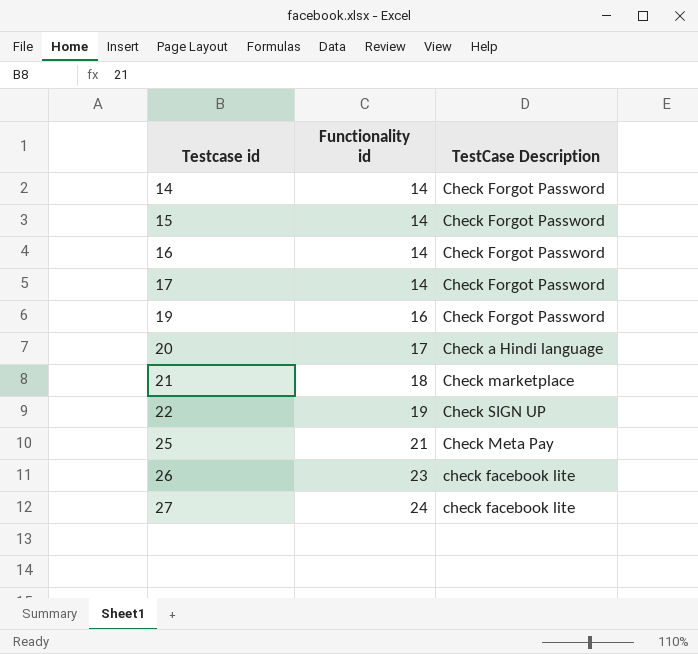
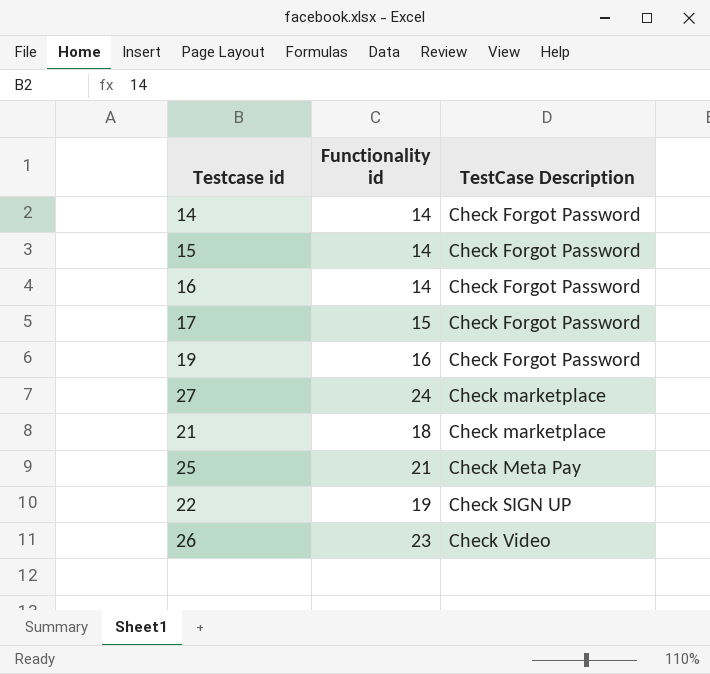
row order: Testcase id ascending -> TestCase Description ascending
row 20: 17 | Check a Hindi language -> none
17 | Functionality id: 14 -> 15
27 | TestCase Description: check facebook lite -> Check marketplace
26 | TestCase Description: check facebook lite -> Check Video

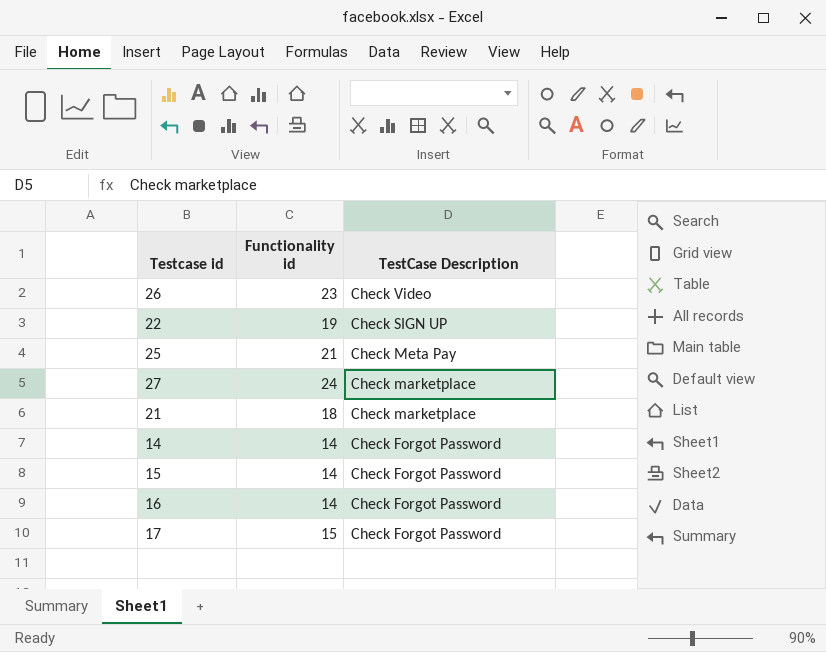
row order: TestCase Description ascending -> TestCase Description descending
row 19: 16 | Check Forgot Password -> none

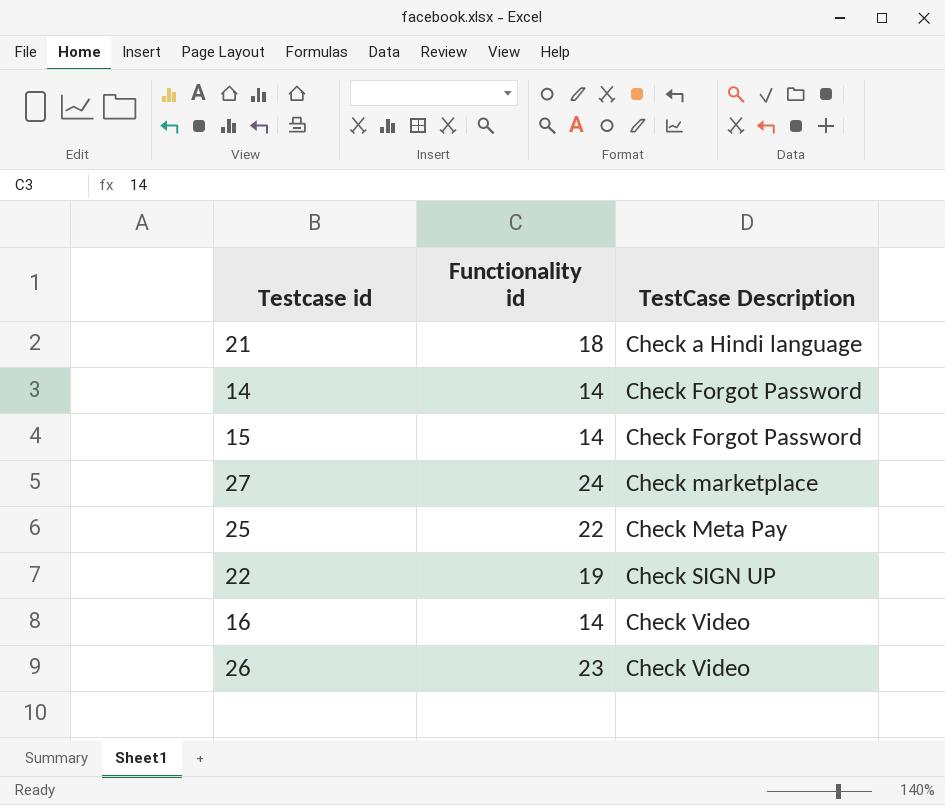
row order: TestCase Description descending -> TestCase Description ascending
row 17: 15 | Check Forgot Password -> none
21 | TestCase Description: Check marketplace -> Check a Hindi language
25 | Functionality id: 21 -> 22
16 | TestCase Description: Check Forgot Password -> Check Video

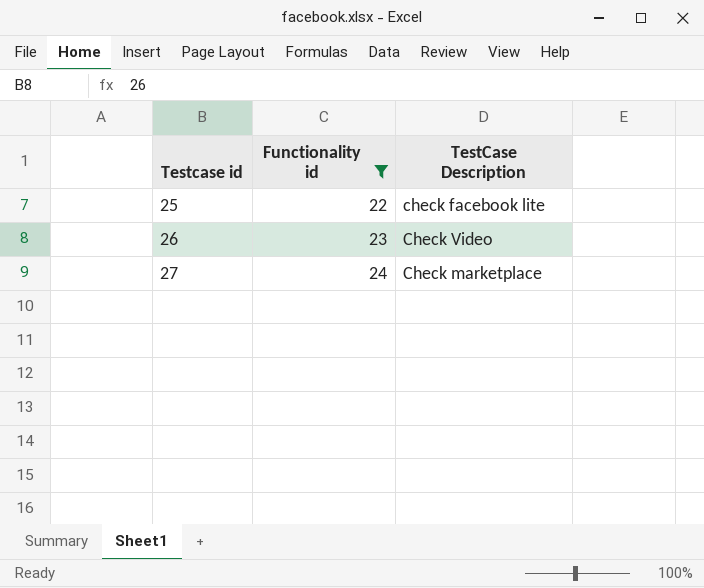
filter: none -> Functionality id >= 22
row order: TestCase Description ascending -> Testcase id ascending
25 | TestCase Description: Check Meta Pay -> check facebook lite

